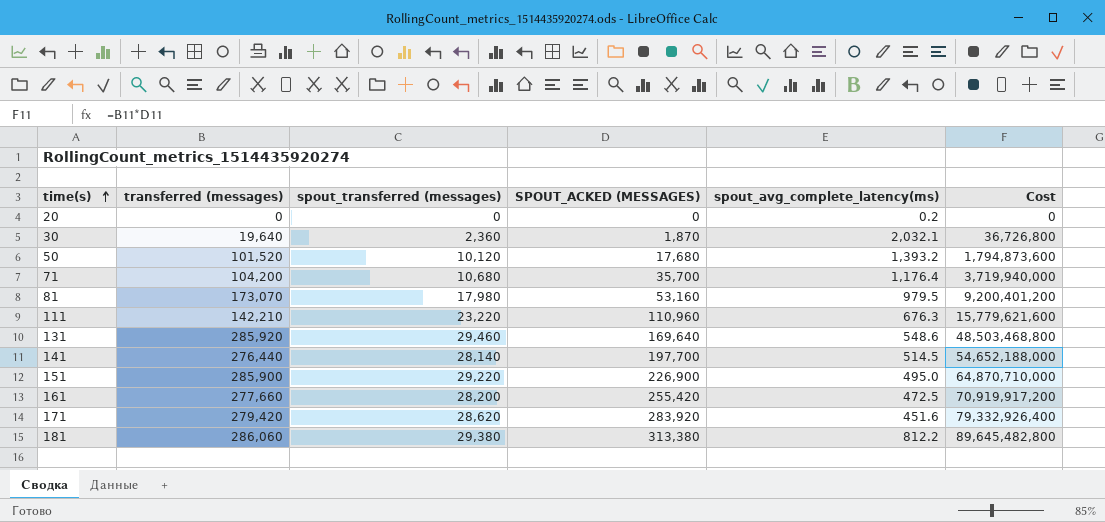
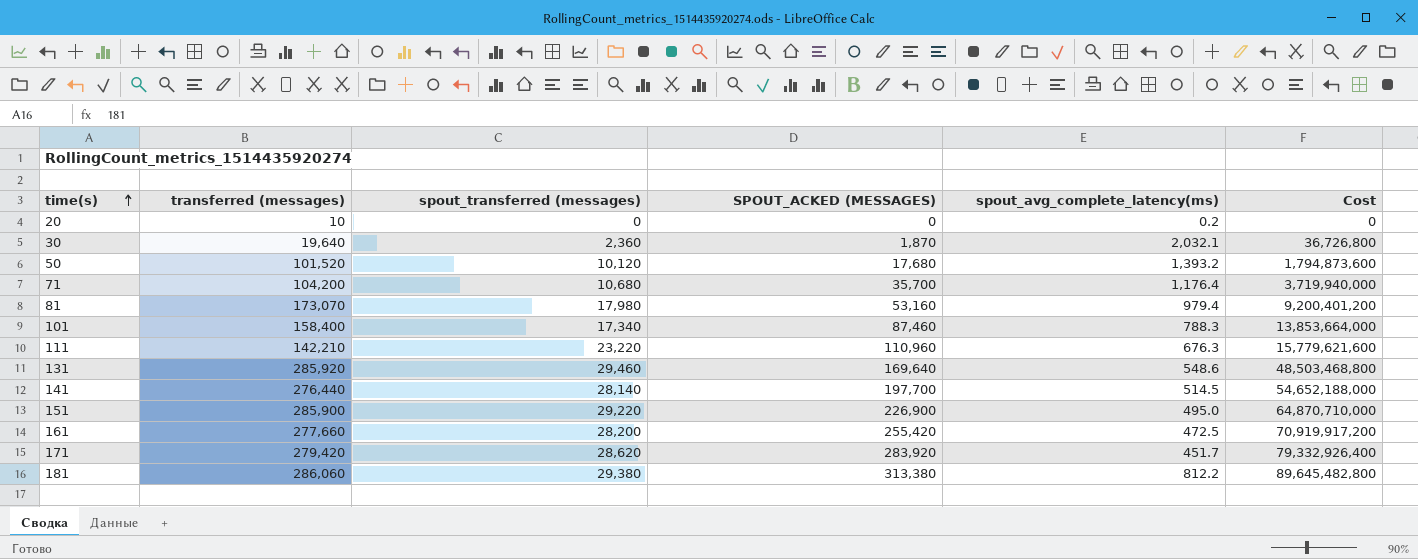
20 | transferred (messages): 0 -> 10
81 | spout_avg_complete_latency(ms): 979.5 -> 979.4
row 101: none -> 158,400 | 17,340 | 87,460 | 788.3 | 13,853,664,000
171 | spout_avg_complete_latency(ms): 451.6 -> 451.7

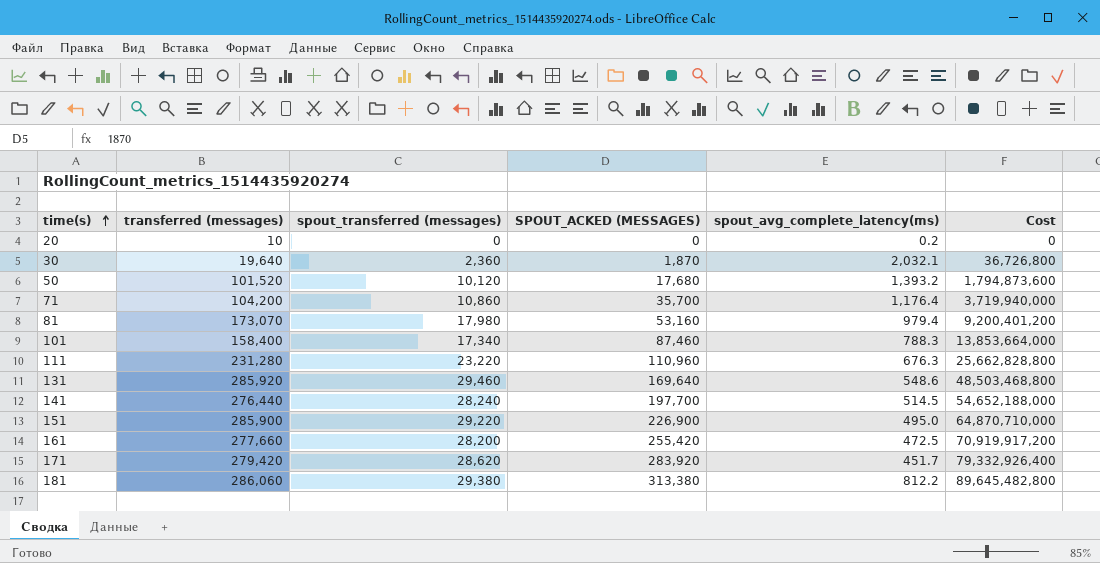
71 | spout_transferred (messages): 10,680 -> 10,860
111 | transferred (messages): 142,210 -> 231,280
111 | Cost: 15,779,621,600 -> 25,662,828,800
141 | spout_transferred (messages): 28,140 -> 28,240

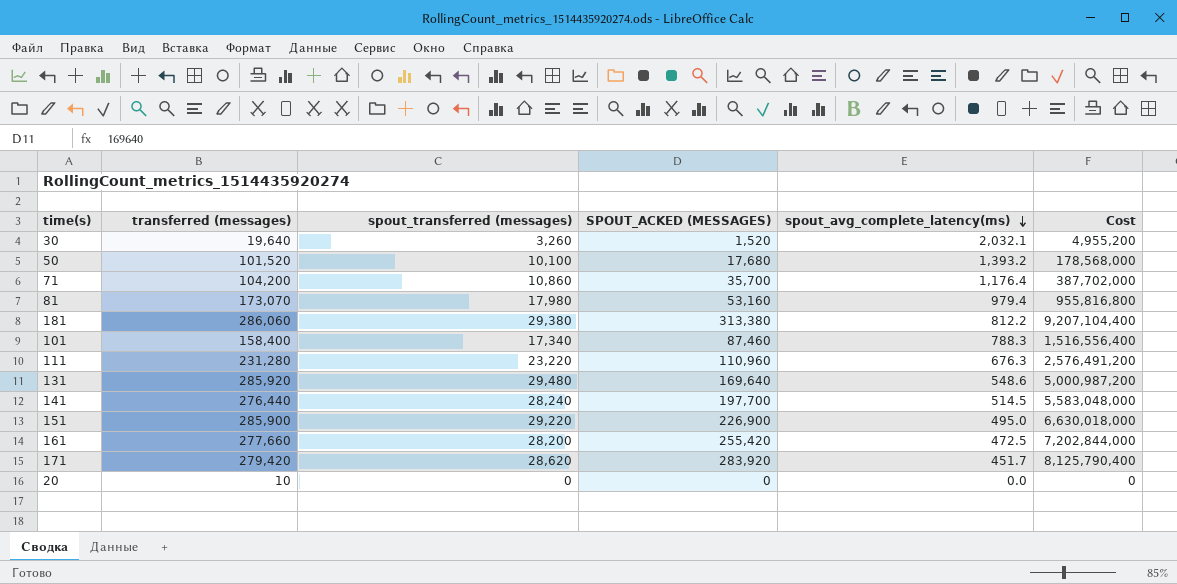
row order: time(s) ascending -> spout_avg_complete_latency(ms) descending
column Cost | formula: [transferred (messages)] * [SPOUT_ACKED (MESSAGES)] -> [spout_transferred (messages)] * [SPOUT_ACKED (MESSAGES)]
30 | spout_transferred (messages): 2,360 -> 3,260
30 | SPOUT_ACKED (MESSAGES): 1,870 -> 1,520
50 | spout_transferred (messages): 10,120 -> 10,100
131 | spout_transferred (messages): 29,460 -> 29,480
20 | spout_avg_complete_latency(ms): 0.2 -> 0.0

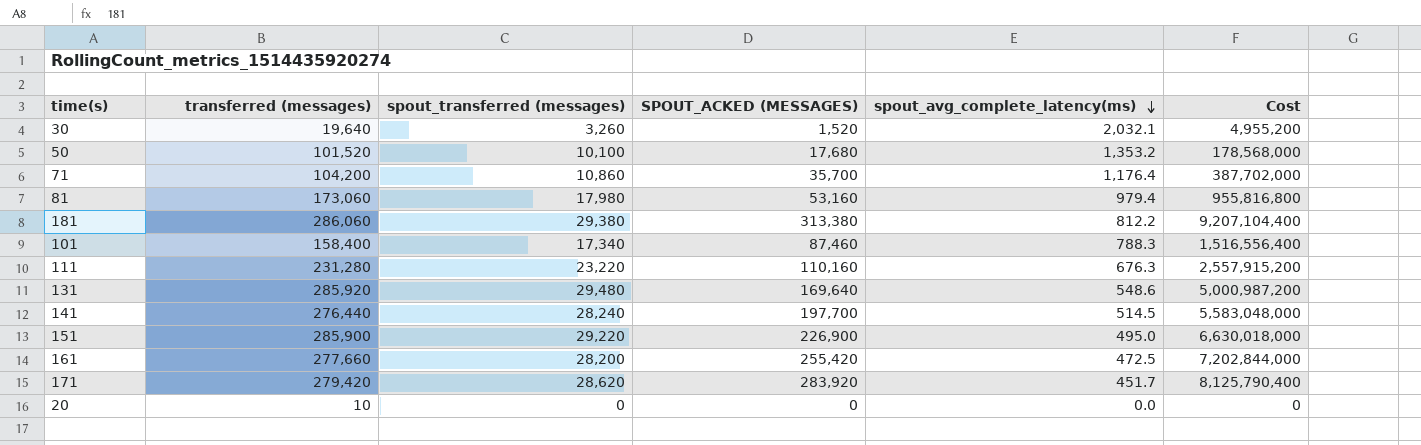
50 | spout_avg_complete_latency(ms): 1,393.2 -> 1,353.2
81 | transferred (messages): 173,070 -> 173,060
111 | SPOUT_ACKED (MESSAGES): 110,960 -> 110,160
111 | Cost: 2,576,491,200 -> 2,557,915,200

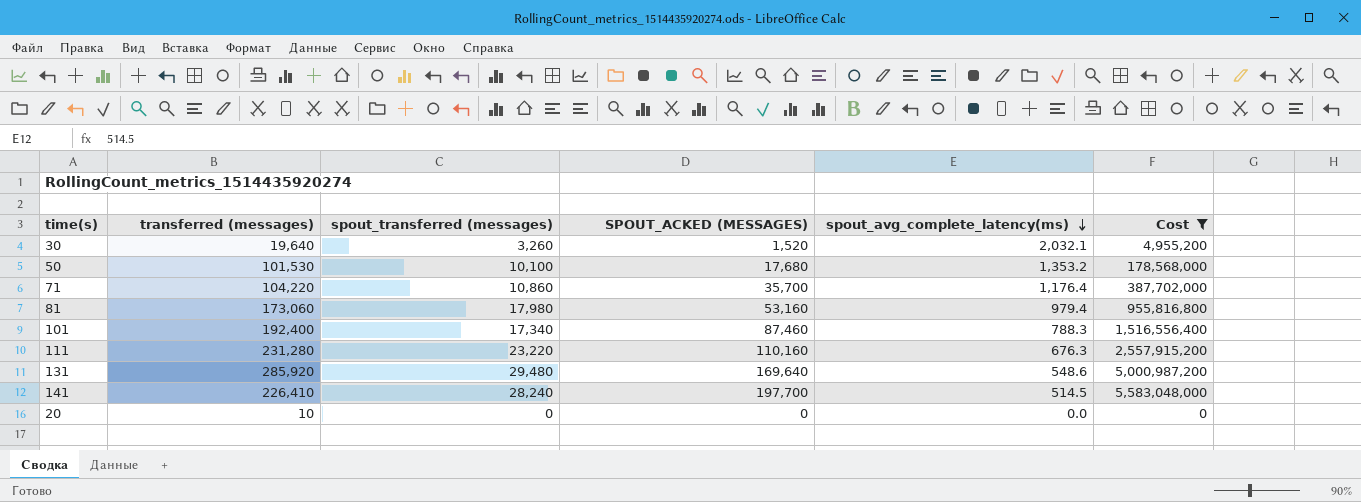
filter: none -> Cost <= 5,583,048,000
50 | transferred (messages): 101,520 -> 101,530
71 | transferred (messages): 104,200 -> 104,220
101 | transferred (messages): 158,400 -> 192,400
141 | transferred (messages): 276,440 -> 226,410

